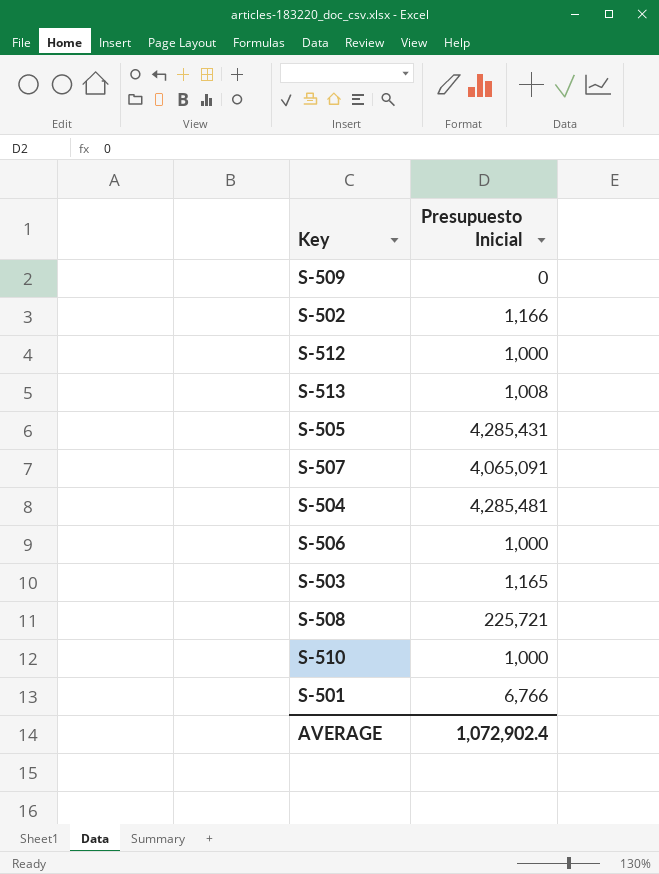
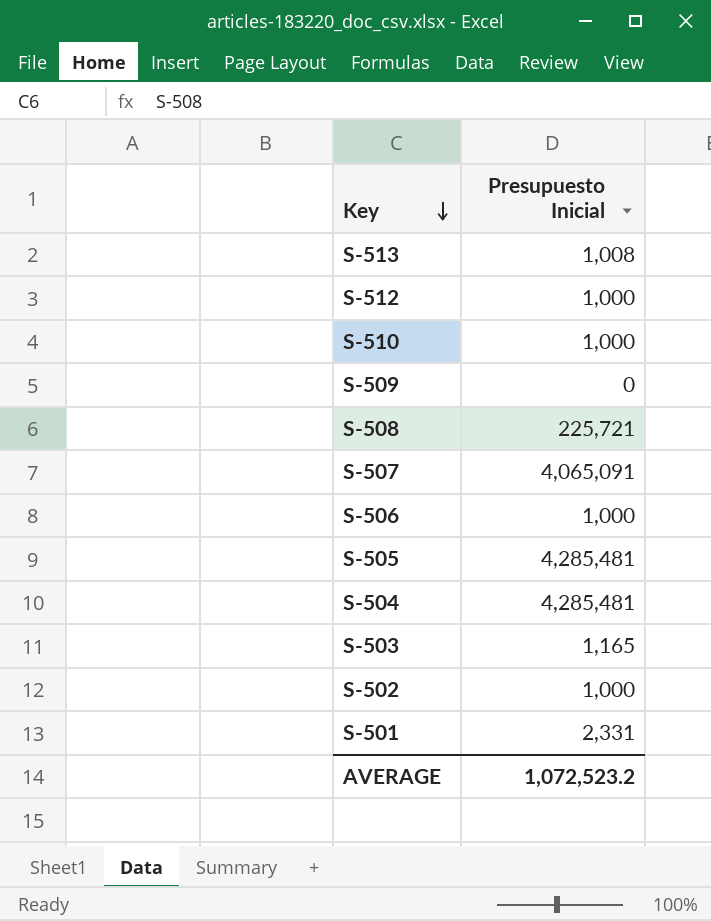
row order: none -> Key descending
S-505 | Presupuesto Inicial: 4,285,431 -> 4,285,481
S-502 | Presupuesto Inicial: 1,166 -> 1,000
S-501 | Presupuesto Inicial: 6,766 -> 2,331
AVERAGE | Presupuesto Inicial: 1,072,902.4 -> 1,072,523.2

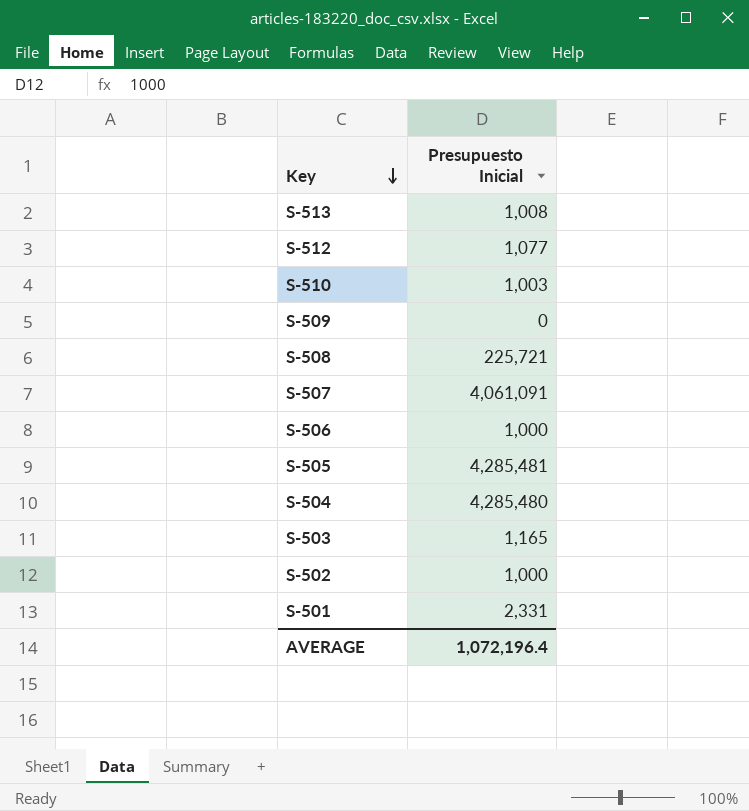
S-512 | Presupuesto Inicial: 1,000 -> 1,077
S-510 | Presupuesto Inicial: 1,000 -> 1,003
S-507 | Presupuesto Inicial: 4,065,091 -> 4,061,091
S-504 | Presupuesto Inicial: 4,285,481 -> 4,285,480
AVERAGE | Presupuesto Inicial: 1,072,523.2 -> 1,072,196.4

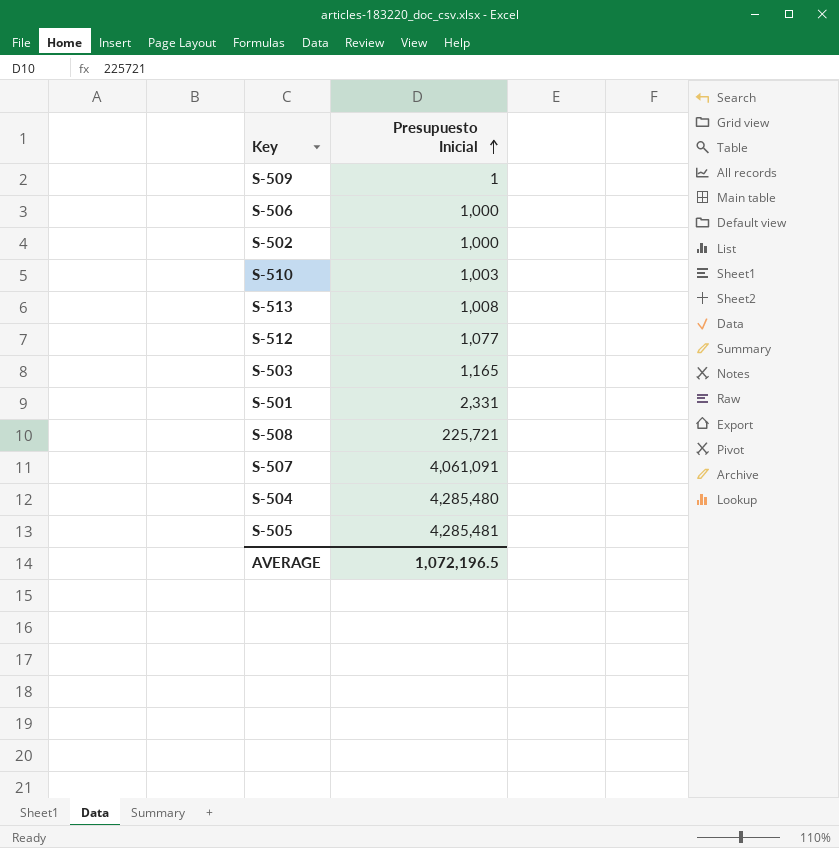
row order: Key descending -> Presupuesto Inicial ascending
S-509 | Presupuesto Inicial: 0 -> 1
AVERAGE | Presupuesto Inicial: 1,072,196.4 -> 1,072,196.5

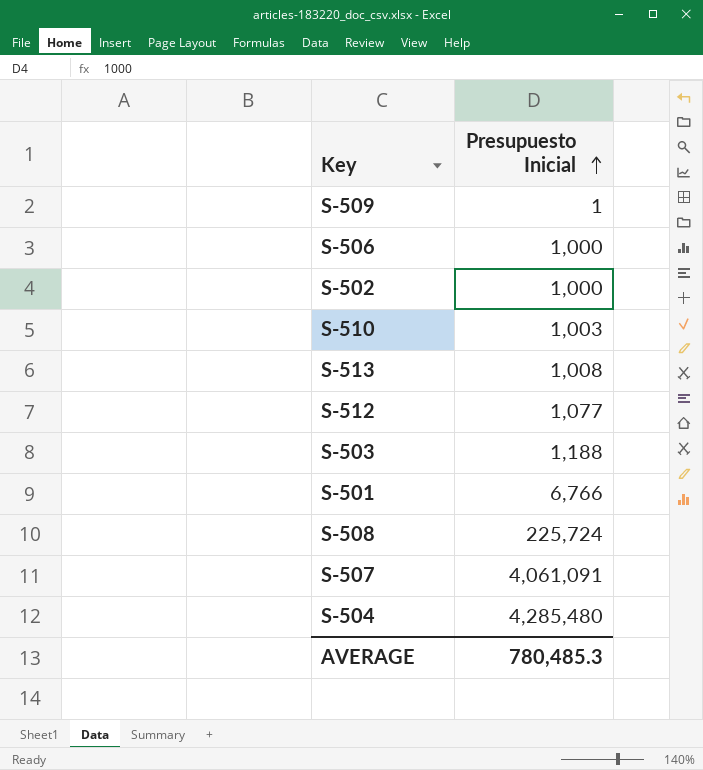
row S-505: 4,285,481 -> none
S-503 | Presupuesto Inicial: 1,165 -> 1,188
S-501 | Presupuesto Inicial: 2,331 -> 6,766
S-508 | Presupuesto Inicial: 225,721 -> 225,724
AVERAGE | Presupuesto Inicial: 1,072,196.5 -> 780,485.3

